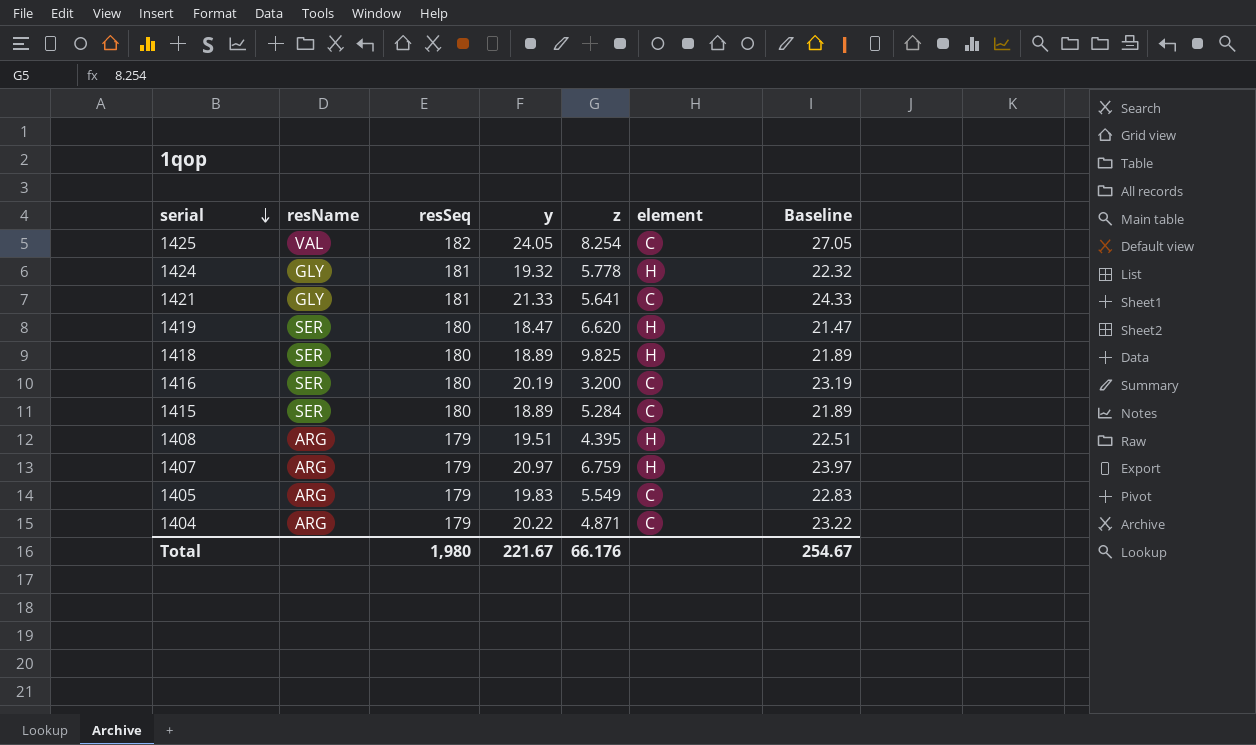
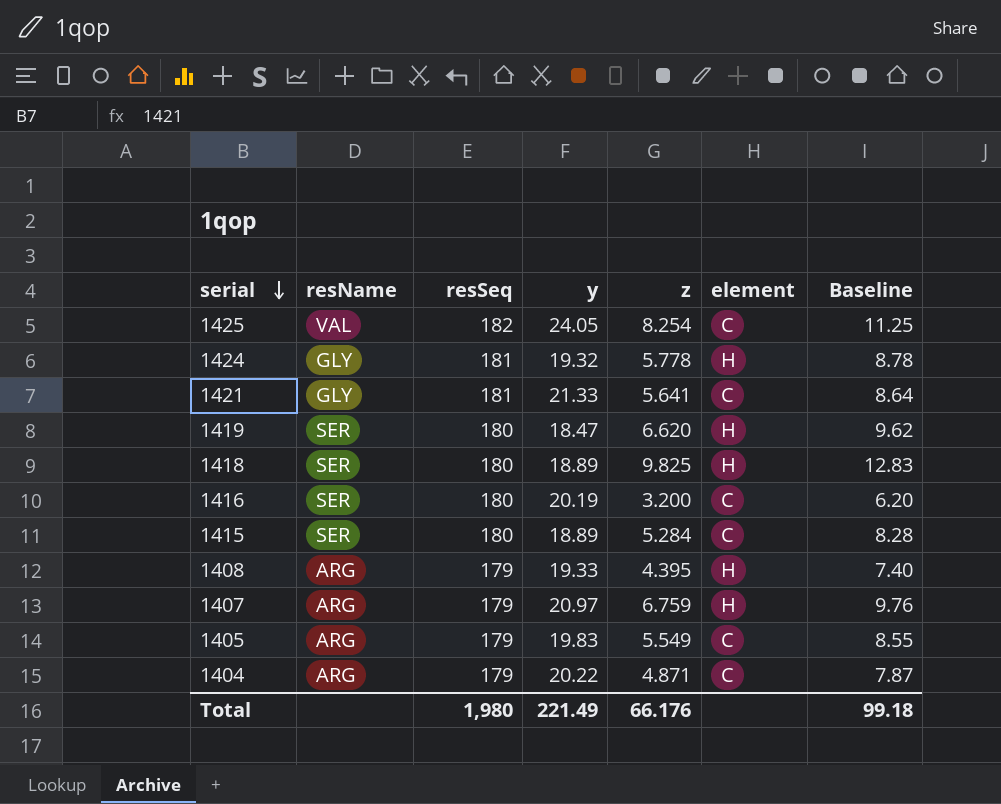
column Baseline | formula: [y] + 3 -> [z] + 3
1408 | y: 19.51 -> 19.33
Total | y: 221.67 -> 221.49
Total | Baseline: 254.67 -> 99.18

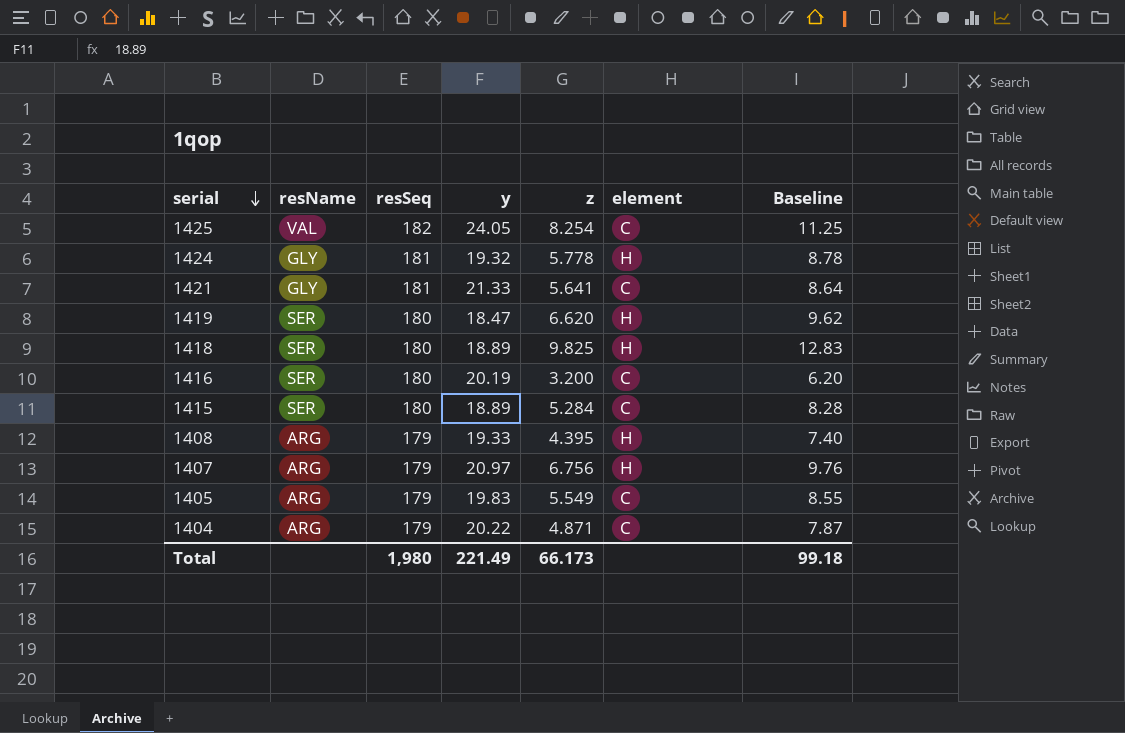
1407 | z: 6.759 -> 6.756
Total | z: 66.176 -> 66.173

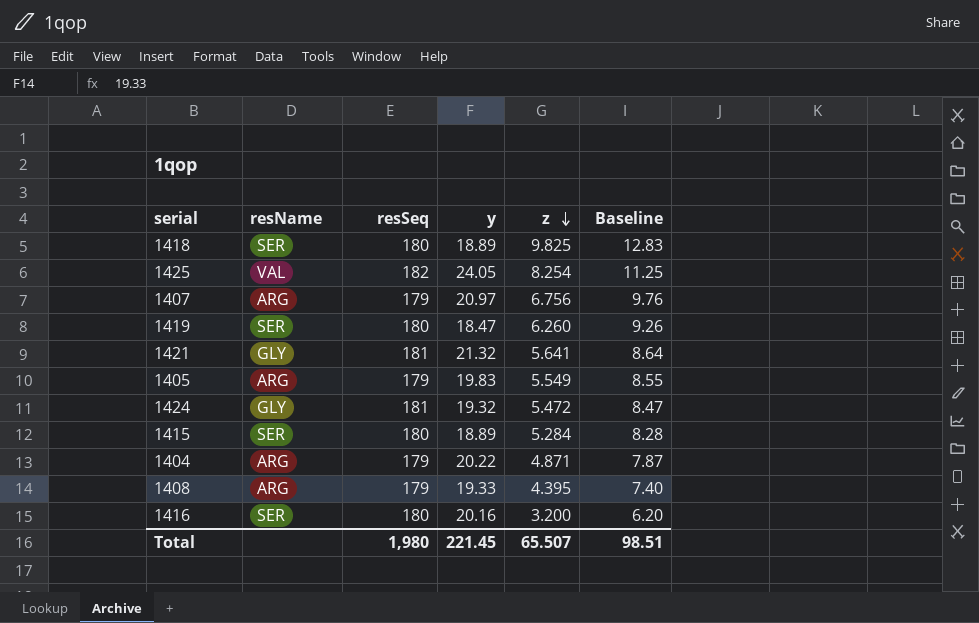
row order: serial descending -> z descending
column element | position: 6 -> none
1419 | z: 6.620 -> 6.260
1419 | Baseline: 9.62 -> 9.26
1421 | y: 21.33 -> 21.32
1424 | z: 5.778 -> 5.472
1424 | Baseline: 8.78 -> 8.47
1416 | y: 20.19 -> 20.16
Total | y: 221.49 -> 221.45
Total | z: 66.173 -> 65.507
Total | Baseline: 99.18 -> 98.51

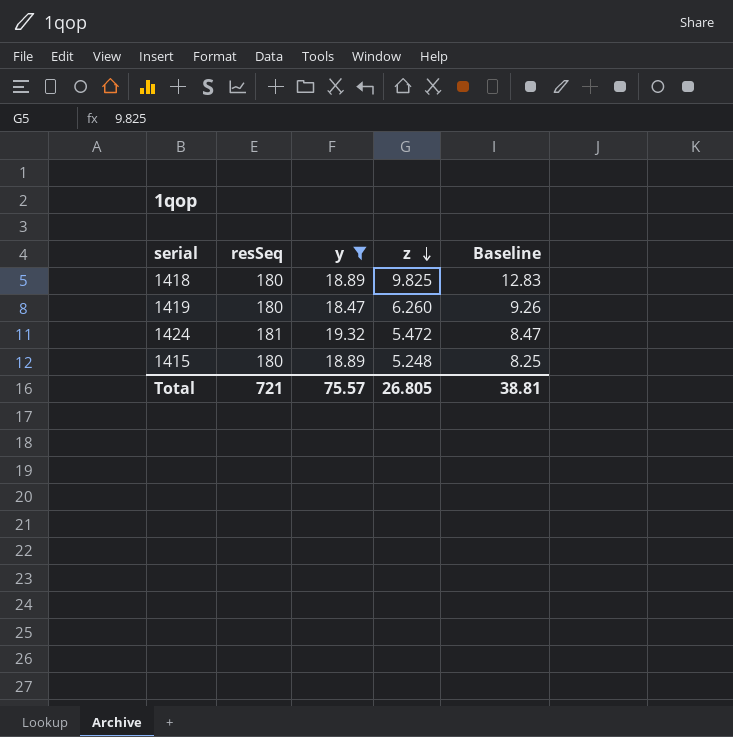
filter: none -> y <= 19.32
column resName | position: 2 -> none
1415 | z: 5.284 -> 5.248
1415 | Baseline: 8.28 -> 8.25
Total | resSeq: 1,980 -> 721
Total | y: 221.45 -> 75.57
Total | z: 65.507 -> 26.805
Total | Baseline: 98.51 -> 38.81

